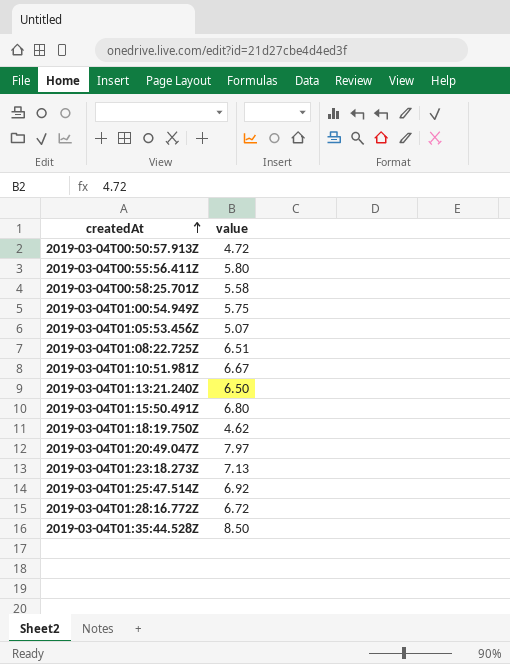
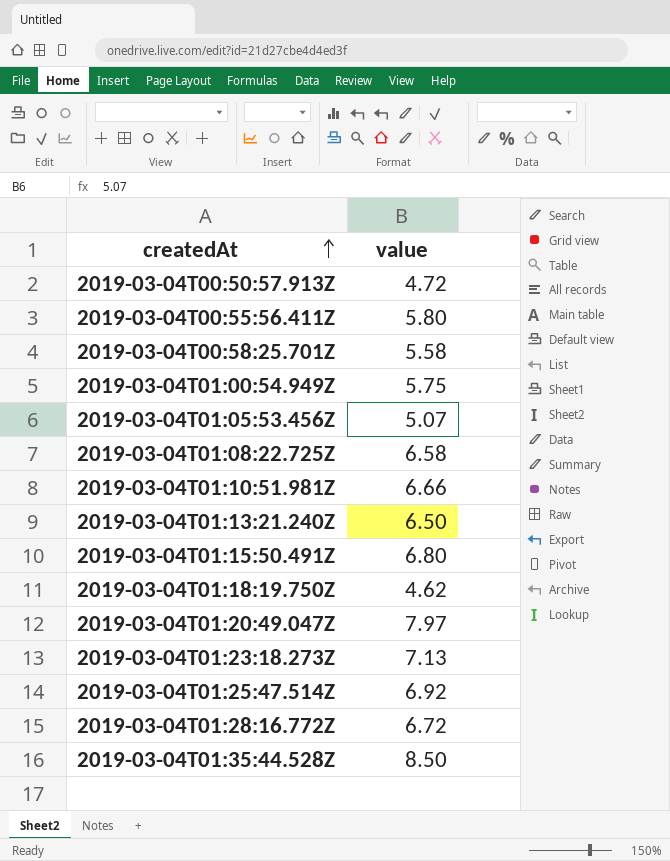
2019-03-04T01:08:22.725Z | value: 6.51 -> 6.58
2019-03-04T01:10:51.981Z | value: 6.67 -> 6.66

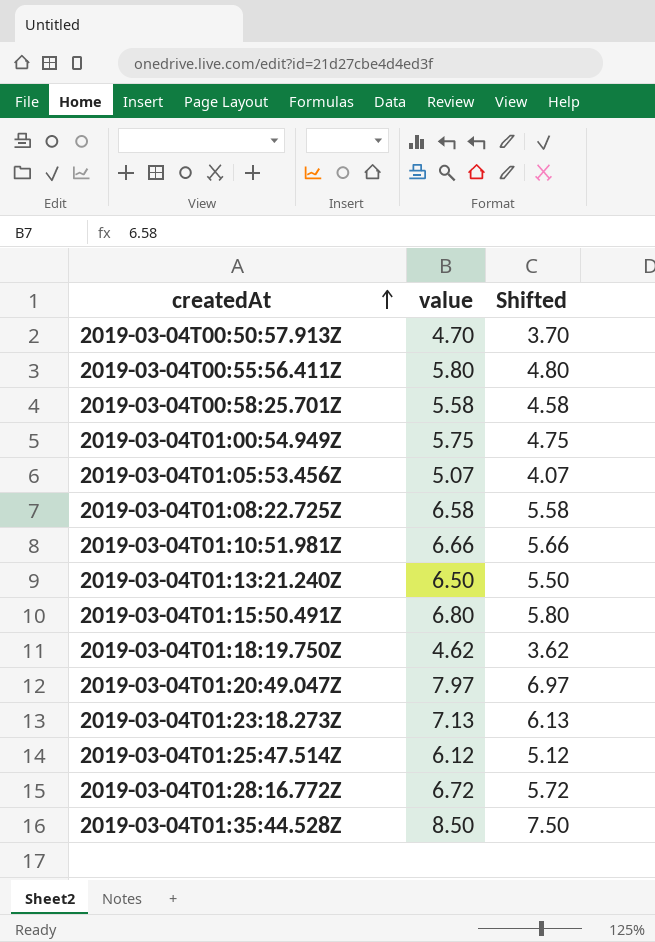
column Shifted | formula: none -> [value] - 1
2019-03-04T00:50:57.913Z | value: 4.72 -> 4.70
2019-03-04T01:25:47.514Z | value: 6.92 -> 6.12

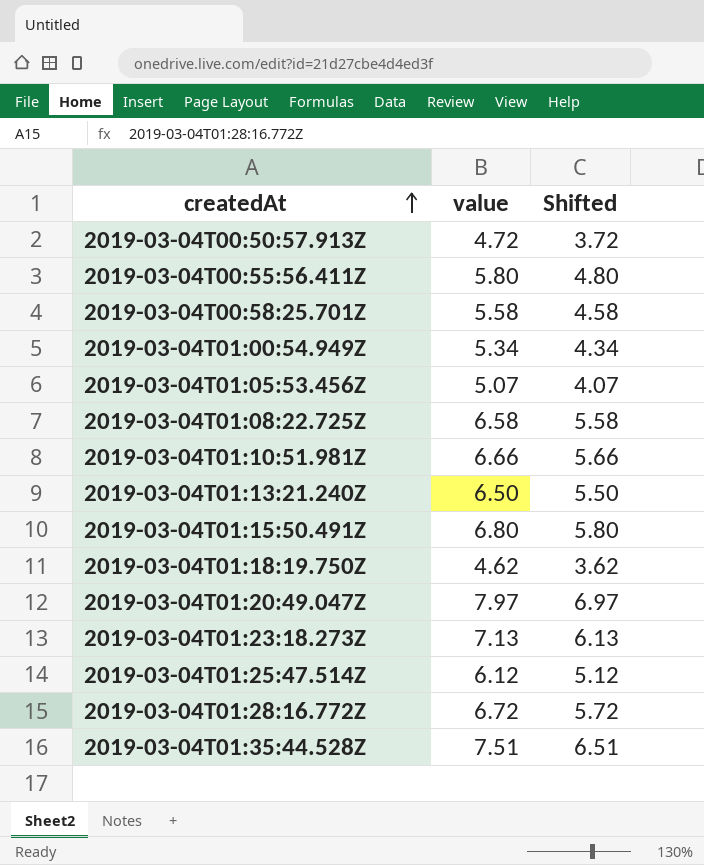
2019-03-04T00:50:57.913Z | value: 4.70 -> 4.72
2019-03-04T00:50:57.913Z | Shifted: 3.70 -> 3.72
2019-03-04T01:00:54.949Z | value: 5.75 -> 5.34
2019-03-04T01:00:54.949Z | Shifted: 4.75 -> 4.34
2019-03-04T01:35:44.528Z | value: 8.50 -> 7.51
2019-03-04T01:35:44.528Z | Shifted: 7.50 -> 6.51

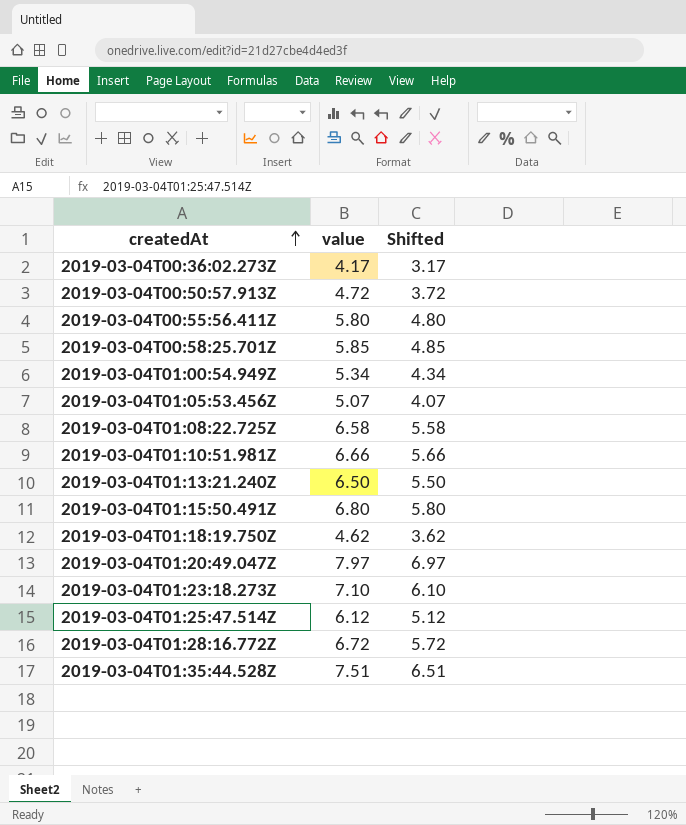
row 2019-03-04T00:36:02.273Z: none -> 4.17 | 3.17
2019-03-04T00:58:25.701Z | value: 5.58 -> 5.85
2019-03-04T00:58:25.701Z | Shifted: 4.58 -> 4.85
2019-03-04T01:23:18.273Z | value: 7.13 -> 7.10
2019-03-04T01:23:18.273Z | Shifted: 6.13 -> 6.10

